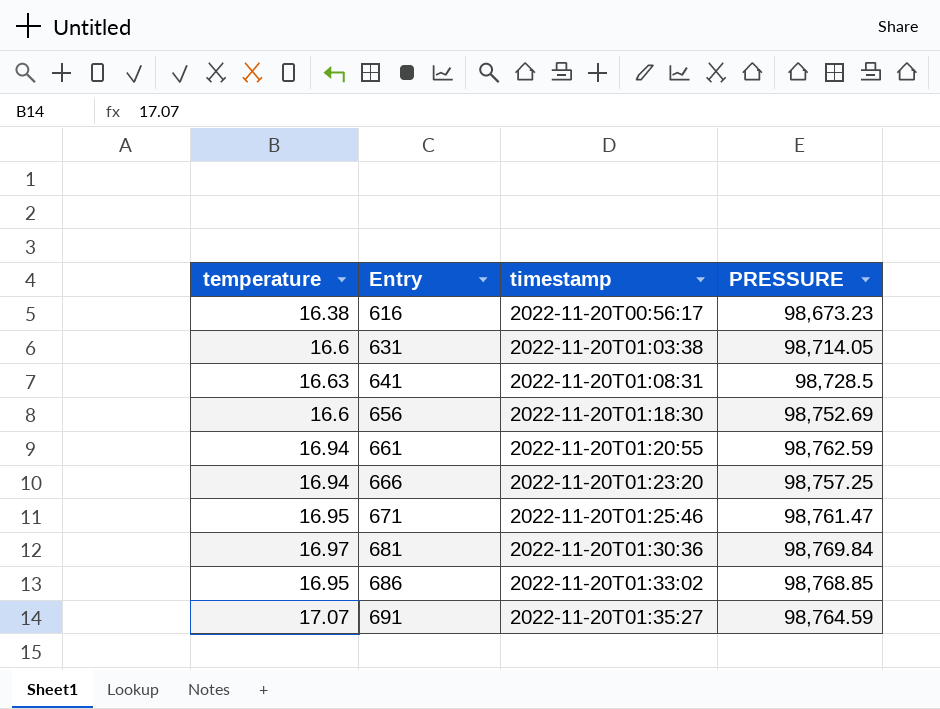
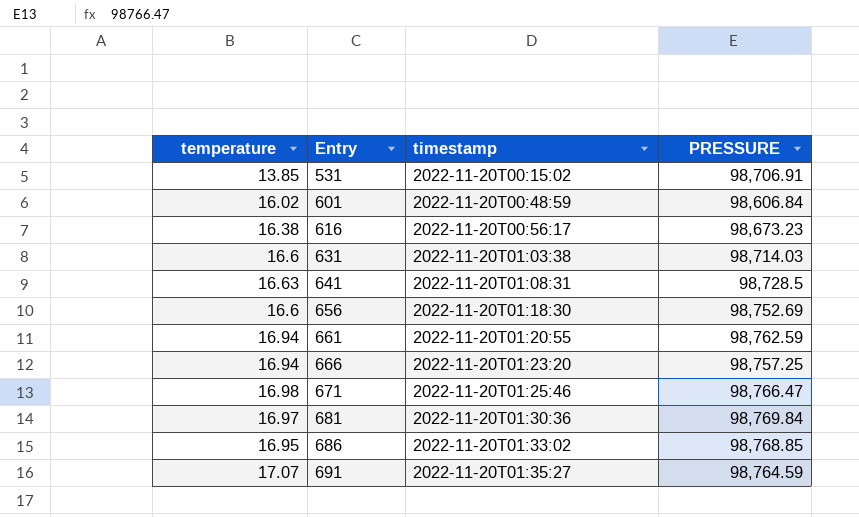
row 531: none -> 13.85 | 2022-11-20T00:15:02 | 98,706.91
row 601: none -> 16.02 | 2022-11-20T00:48:59 | 98,606.84
631 | PRESSURE: 98,714.05 -> 98,714.03
671 | temperature: 16.95 -> 16.98
671 | PRESSURE: 98,761.47 -> 98,766.47

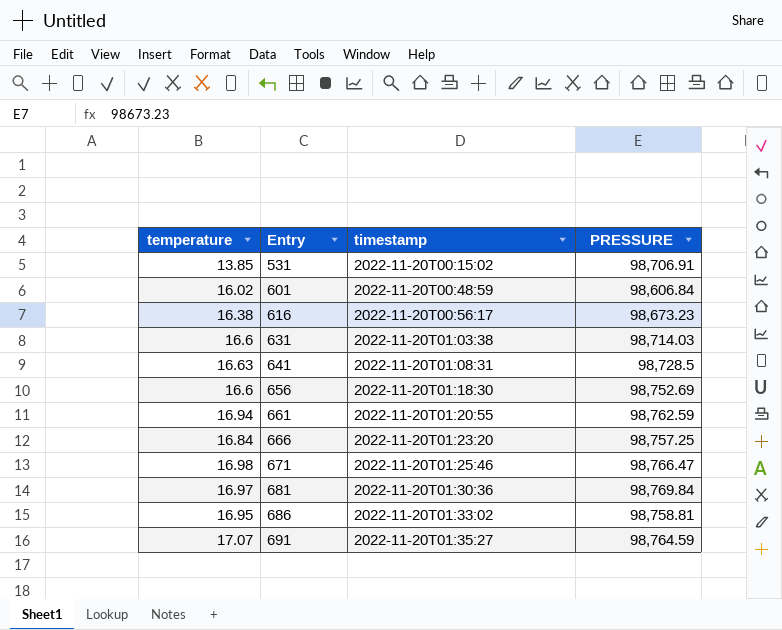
666 | temperature: 16.94 -> 16.84
686 | PRESSURE: 98,768.85 -> 98,758.81

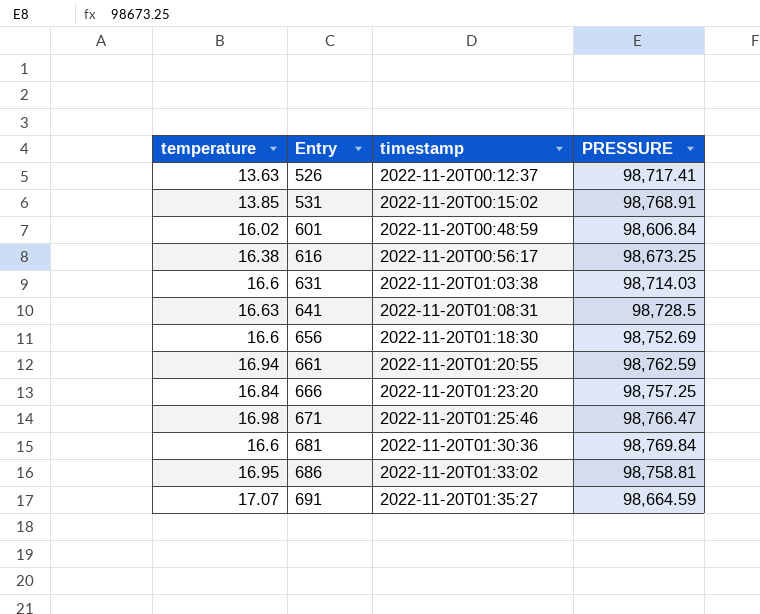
row 526: none -> 13.63 | 2022-11-20T00:12:37 | 98,717.41
531 | PRESSURE: 98,706.91 -> 98,768.91
616 | PRESSURE: 98,673.23 -> 98,673.25
681 | temperature: 16.97 -> 16.6
691 | PRESSURE: 98,764.59 -> 98,664.59

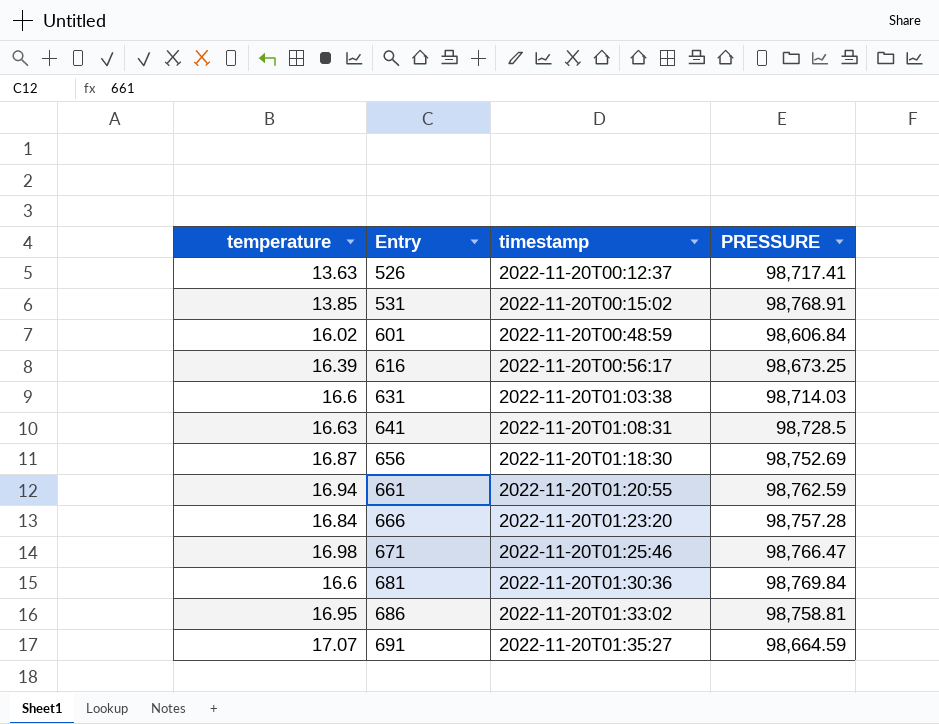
616 | temperature: 16.38 -> 16.39
656 | temperature: 16.6 -> 16.87
666 | PRESSURE: 98,757.25 -> 98,757.28

